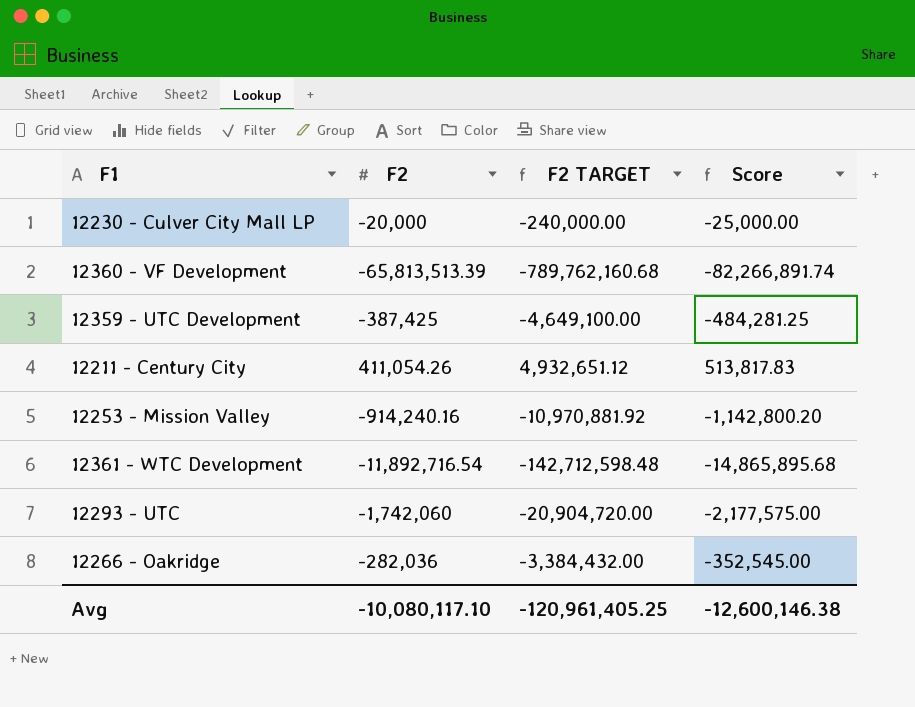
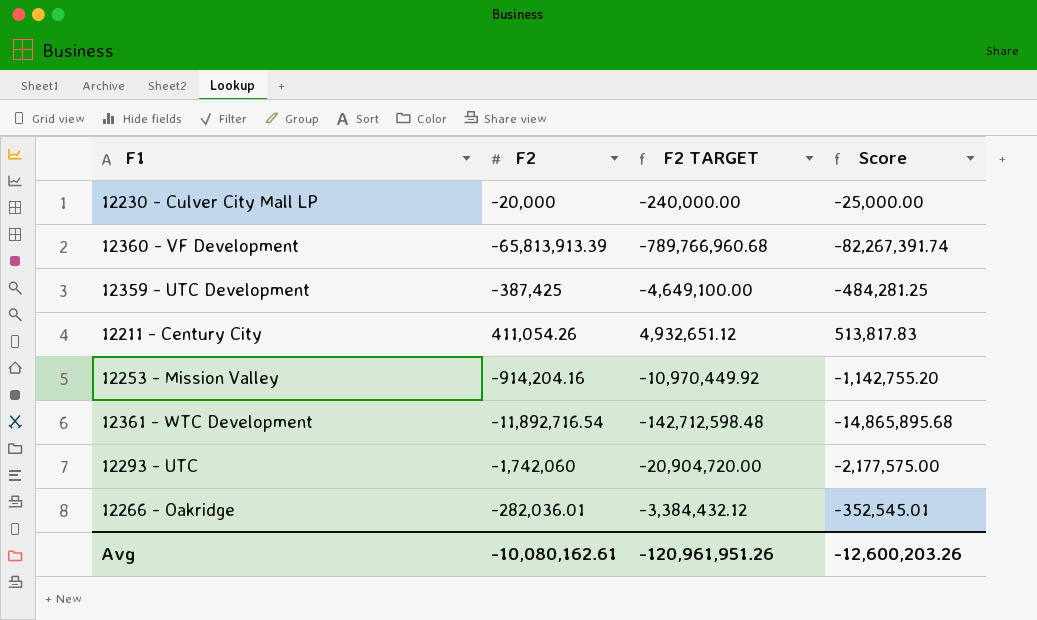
12360 - VF Development | F2: -65,813,513.39 -> -65,813,913.39
12360 - VF Development | F2 TARGET: -789,762,160.68 -> -789,766,960.68
12360 - VF Development | Score: -82,266,891.74 -> -82,267,391.74
12253 - Mission Valley | F2: -914,240.16 -> -914,204.16
12253 - Mission Valley | F2 TARGET: -10,970,881.92 -> -10,970,449.92
12253 - Mission Valley | Score: -1,142,800.20 -> -1,142,755.20
12266 - Oakridge | F2: -282,036 -> -282,036.01
12266 - Oakridge | F2 TARGET: -3,384,432.00 -> -3,384,432.12
12266 - Oakridge | Score: -352,545.00 -> -352,545.01
Avg | F2: -10,080,117.10 -> -10,080,162.61
Avg | F2 TARGET: -120,961,405.25 -> -120,961,951.26
Avg | Score: -12,600,146.38 -> -12,600,203.26

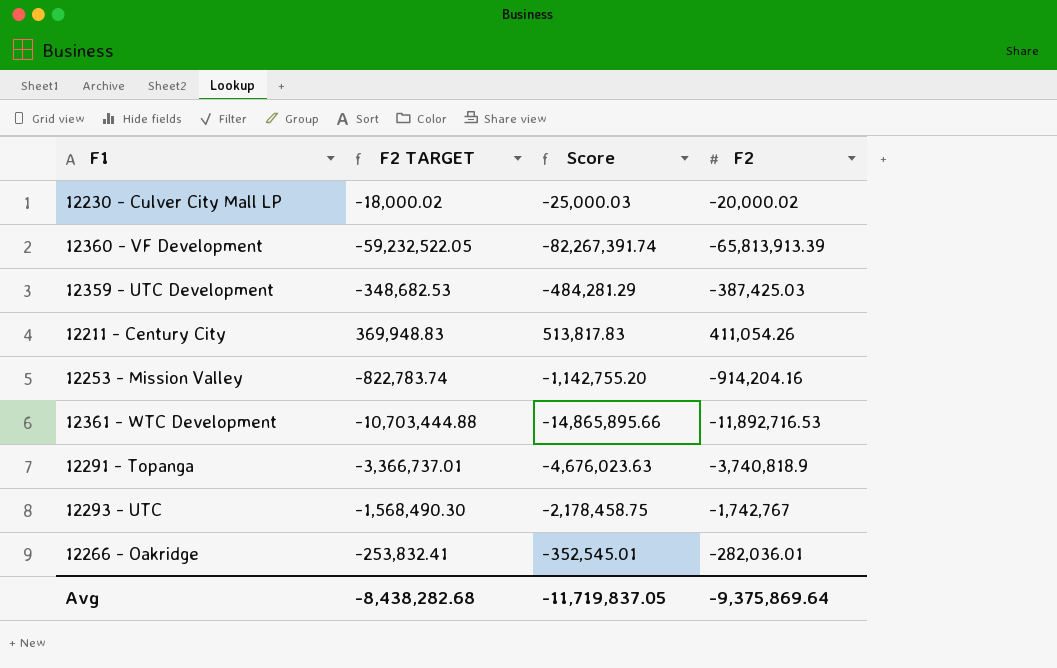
column F2 TARGET | formula: [F2] * 12 -> [F2] * 0.9
column F2 | position: 2 -> 4
12230 - Culver City Mall LP | Score: -25,000.00 -> -25,000.03
12230 - Culver City Mall LP | F2: -20,000 -> -20,000.02
12359 - UTC Development | Score: -484,281.25 -> -484,281.29
12359 - UTC Development | F2: -387,425 -> -387,425.03
12361 - WTC Development | Score: -14,865,895.68 -> -14,865,895.66
12361 - WTC Development | F2: -11,892,716.54 -> -11,892,716.53
row 12291 - Topanga: none -> -3,366,737.01 | -4,676,023.63 | -3,740,818.9
12293 - UTC | Score: -2,177,575.00 -> -2,178,458.75
12293 - UTC | F2: -1,742,060 -> -1,742,767
Avg | F2 TARGET: -120,961,951.26 -> -8,438,282.68
Avg | Score: -12,600,203.26 -> -11,719,837.05
Avg | F2: -10,080,162.61 -> -9,375,869.64

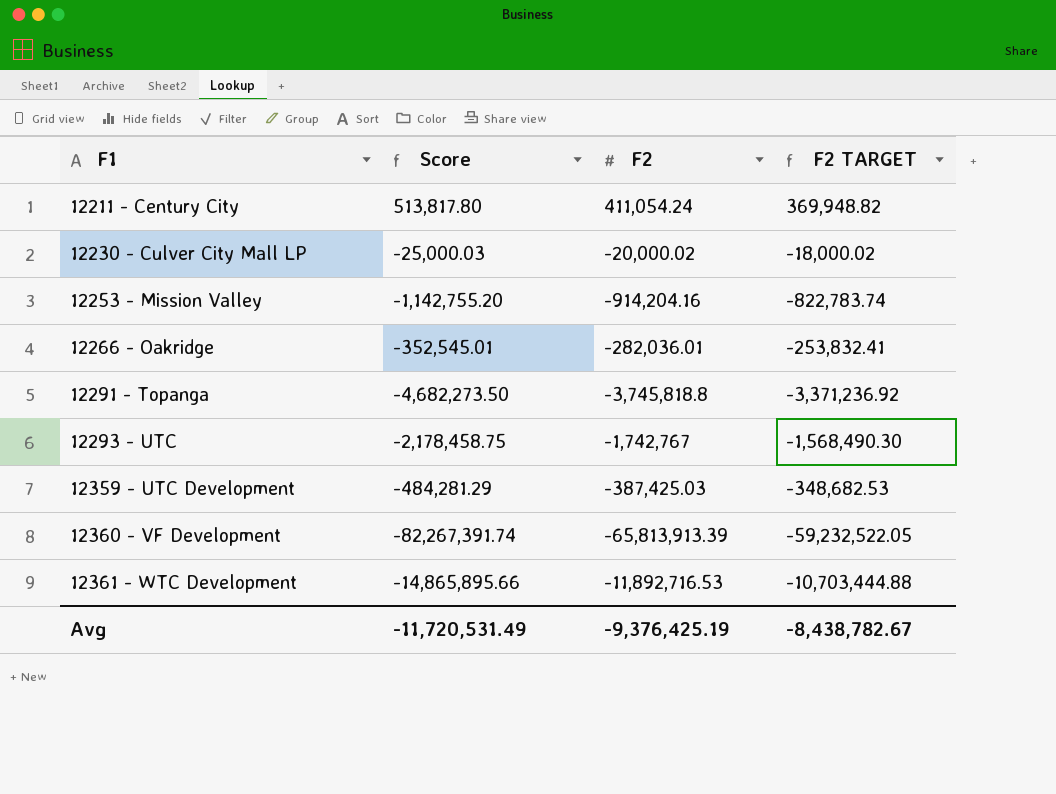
row order: none -> F1 ascending
column F2 TARGET | position: 2 -> 4
12211 - Century City | Score: 513,817.83 -> 513,817.80
12211 - Century City | F2: 411,054.26 -> 411,054.24
12211 - Century City | F2 TARGET: 369,948.83 -> 369,948.82
12291 - Topanga | Score: -4,676,023.63 -> -4,682,273.50
12291 - Topanga | F2: -3,740,818.9 -> -3,745,818.8
12291 - Topanga | F2 TARGET: -3,366,737.01 -> -3,371,236.92
Avg | Score: -11,719,837.05 -> -11,720,531.49
Avg | F2: -9,375,869.64 -> -9,376,425.19
Avg | F2 TARGET: -8,438,282.68 -> -8,438,782.67

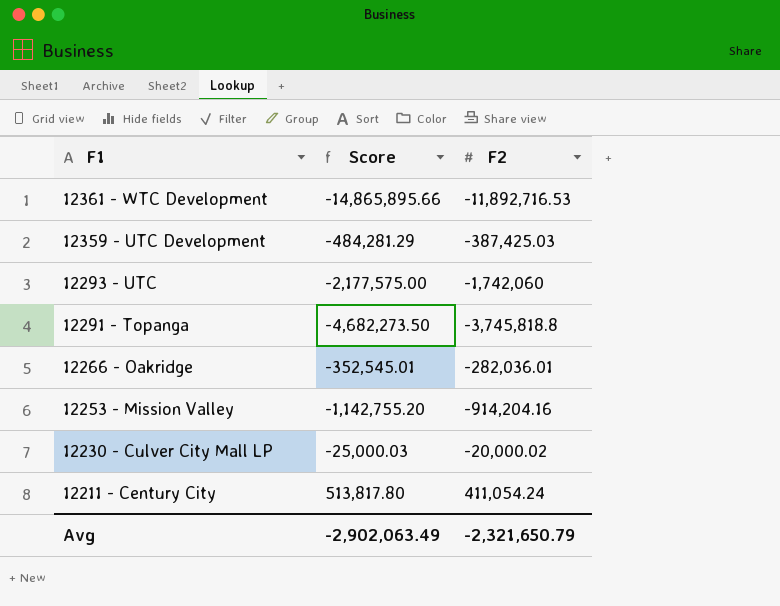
row order: F1 ascending -> F1 descending
column F2 TARGET | formula: [F2] * 0.9 -> none
row 12360 - VF Development: -82,267,391.74 | -65,813,913.39 | -59,232,522.05 -> none
12293 - UTC | Score: -2,178,458.75 -> -2,177,575.00
12293 - UTC | F2: -1,742,767 -> -1,742,060
Avg | Score: -11,720,531.49 -> -2,902,063.49
Avg | F2: -9,376,425.19 -> -2,321,650.79

